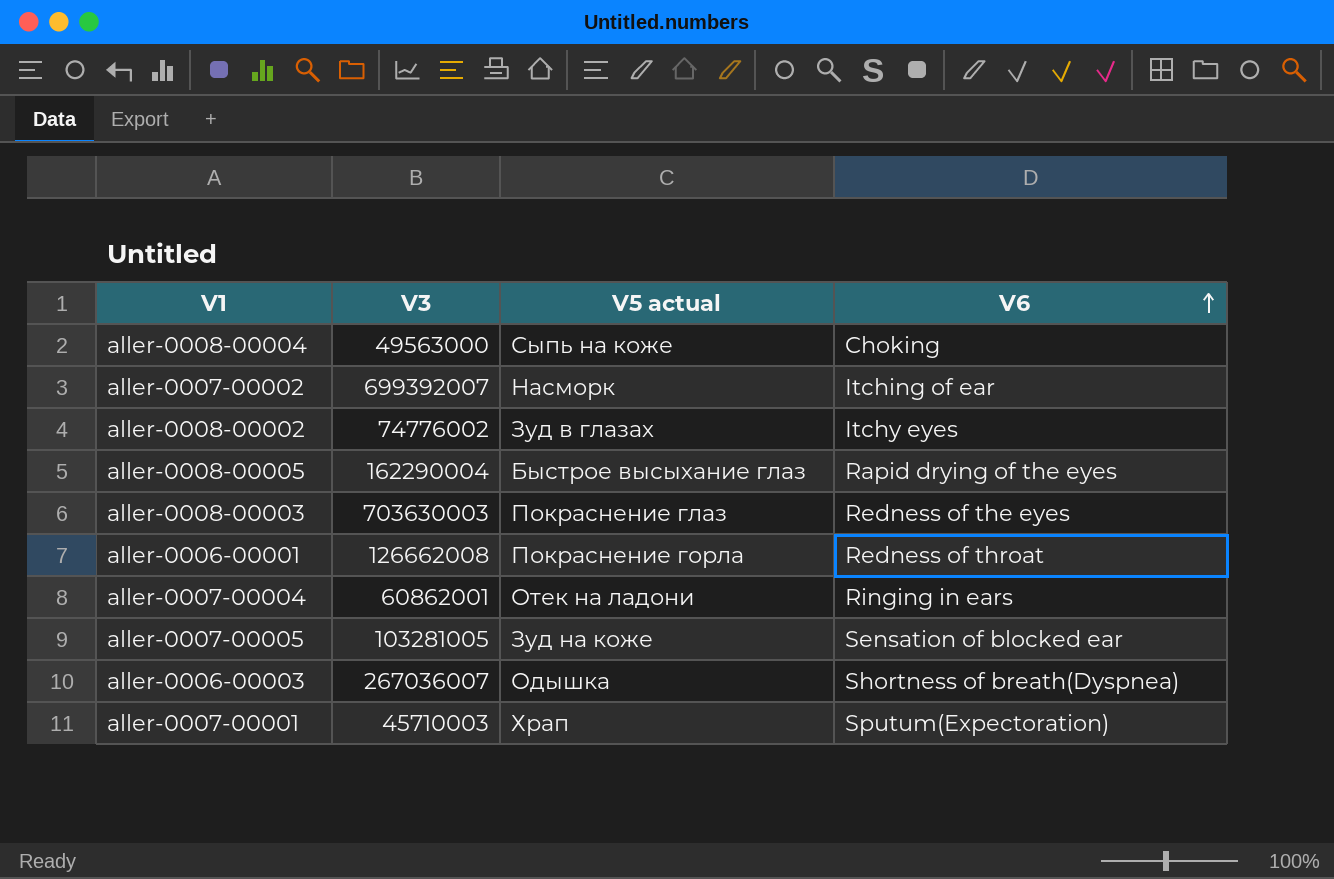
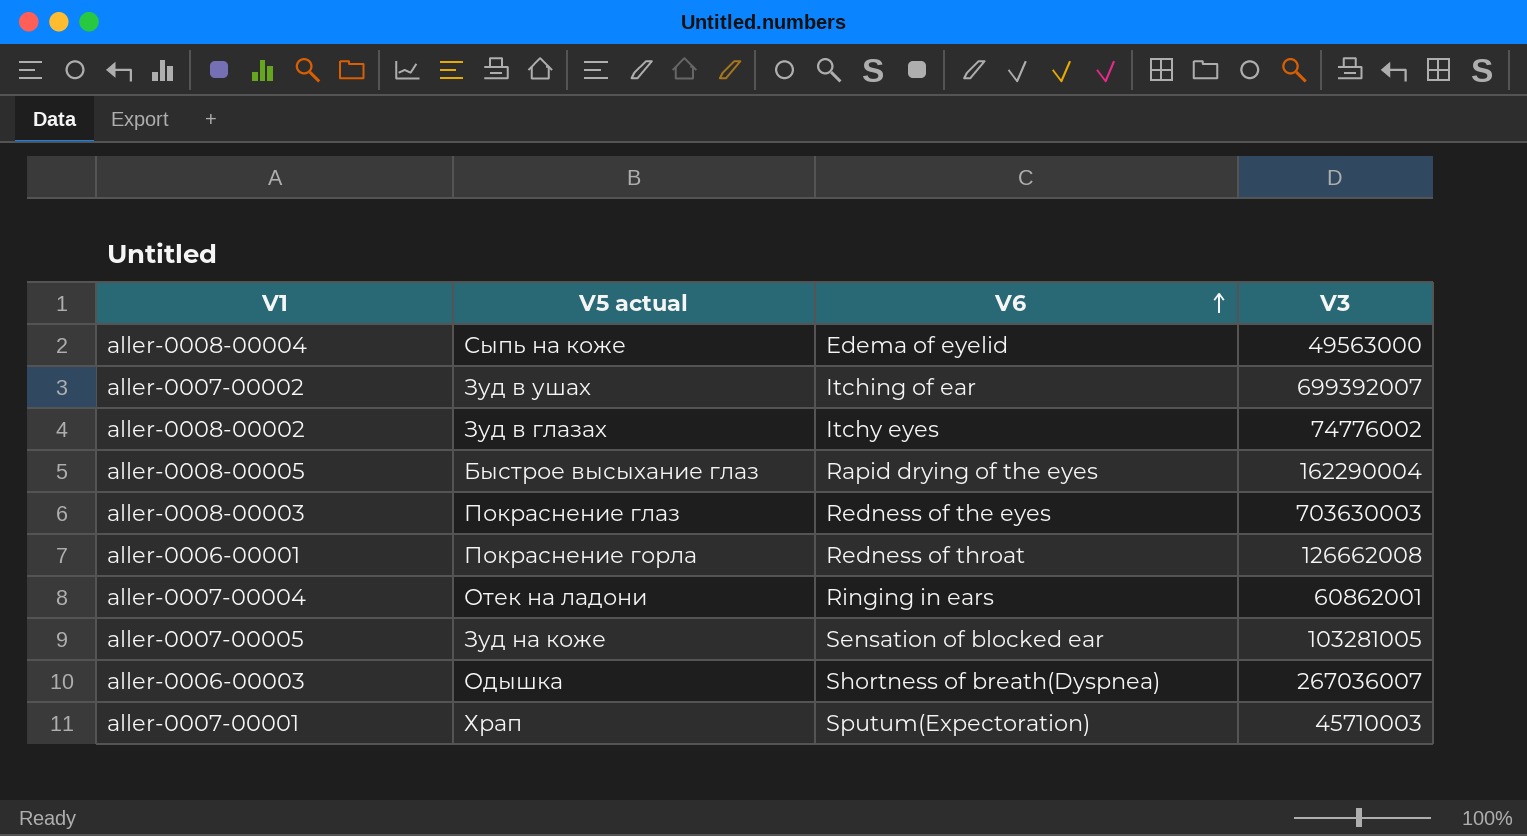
column V3 | position: 2 -> 4
aller-0008-00004 | V6: Choking -> Edema of eyelid
aller-0007-00002 | V5 actual: Насморк -> Зуд в ушах

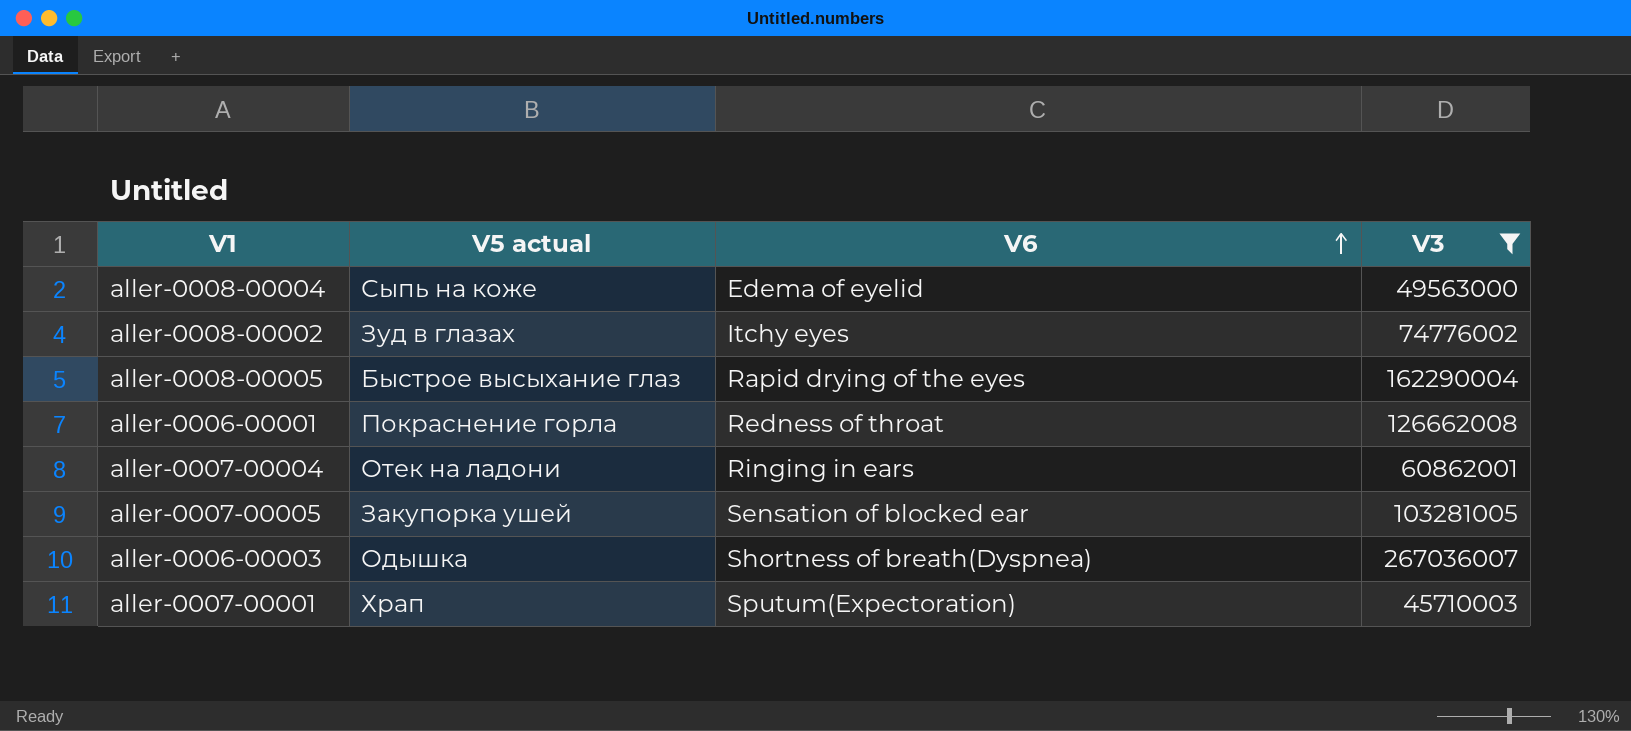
filter: none -> V3 <= 267036007
aller-0007-00005 | V5 actual: Зуд на коже -> Закупорка ушей

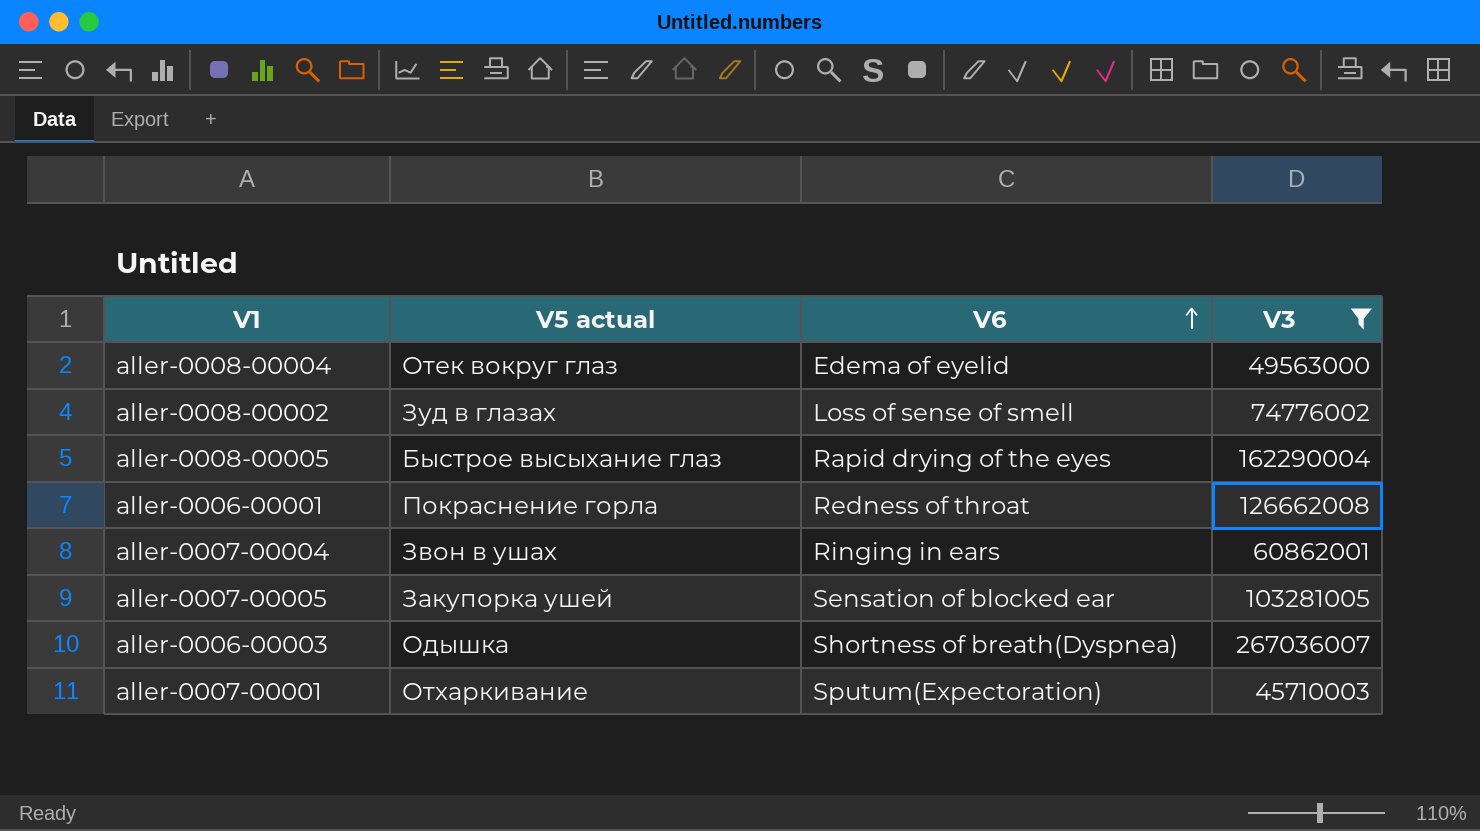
aller-0008-00004 | V5 actual: Сыпь на коже -> Отек вокруг глаз
aller-0008-00002 | V6: Itchy eyes -> Loss of sense of smell
aller-0007-00004 | V5 actual: Отек на ладони -> Звон в ушах
aller-0007-00001 | V5 actual: Храп -> Отхаркивание

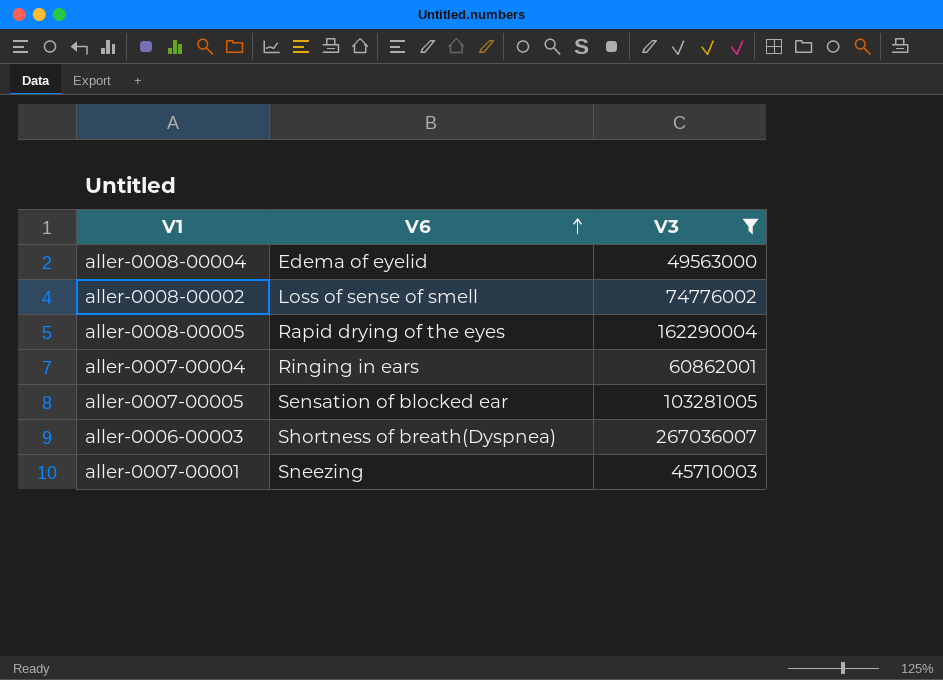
column V5 actual | position: 2 -> none
row aller-0006-00001: Покраснение горла | Redness of throat | 126662008 -> none
aller-0007-00001 | V6: Sputum(Expectoration) -> Sneezing

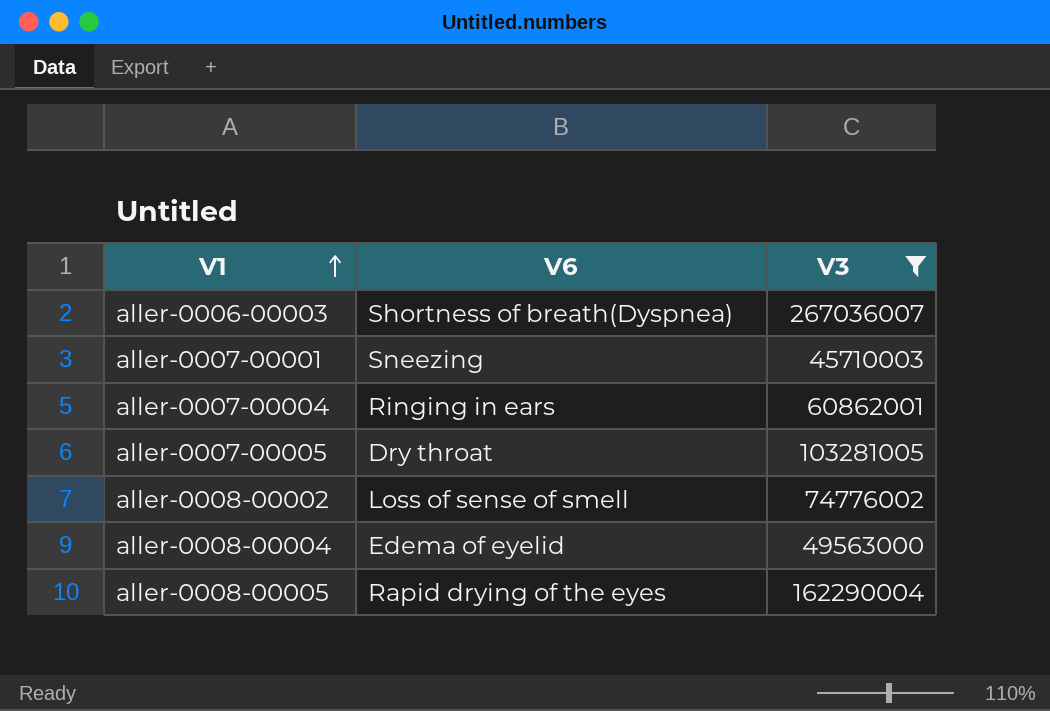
row order: V6 ascending -> V1 ascending
aller-0007-00005 | V6: Sensation of blocked ear -> Dry throat

